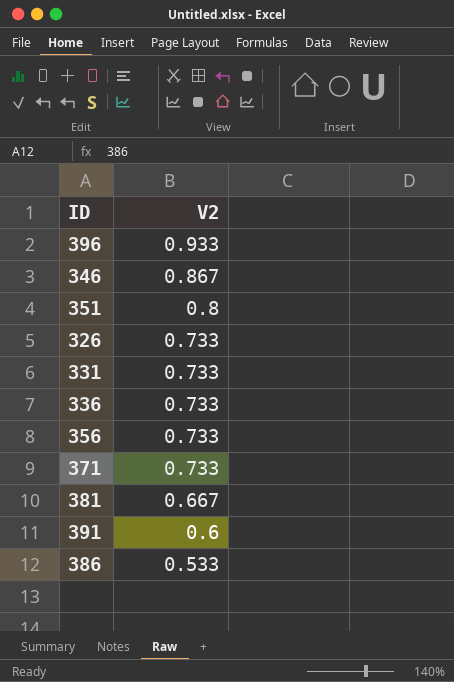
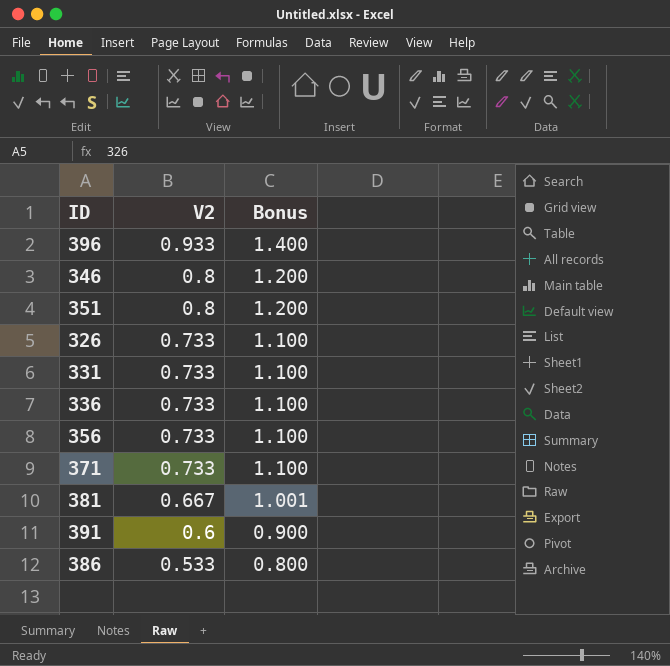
column Bonus | formula: none -> [V2] * 1.5
346 | V2: 0.867 -> 0.8

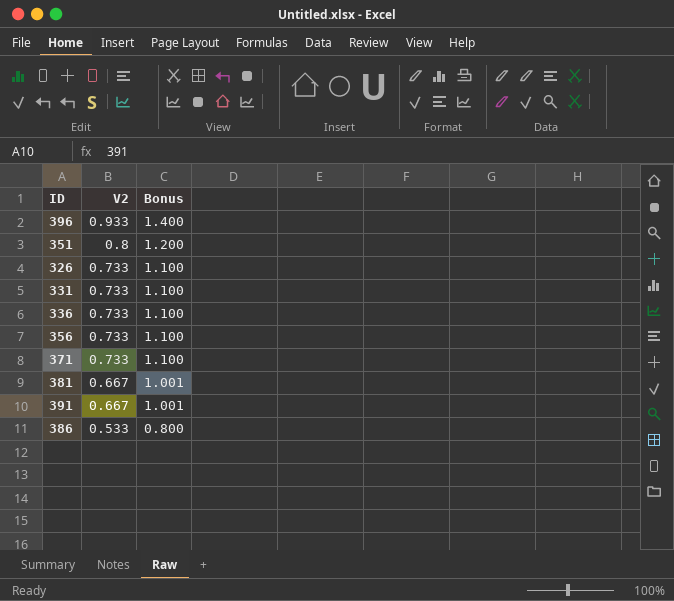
row 346: 0.8 | 1.200 -> none
391 | V2: 0.6 -> 0.667
391 | Bonus: 0.900 -> 1.001

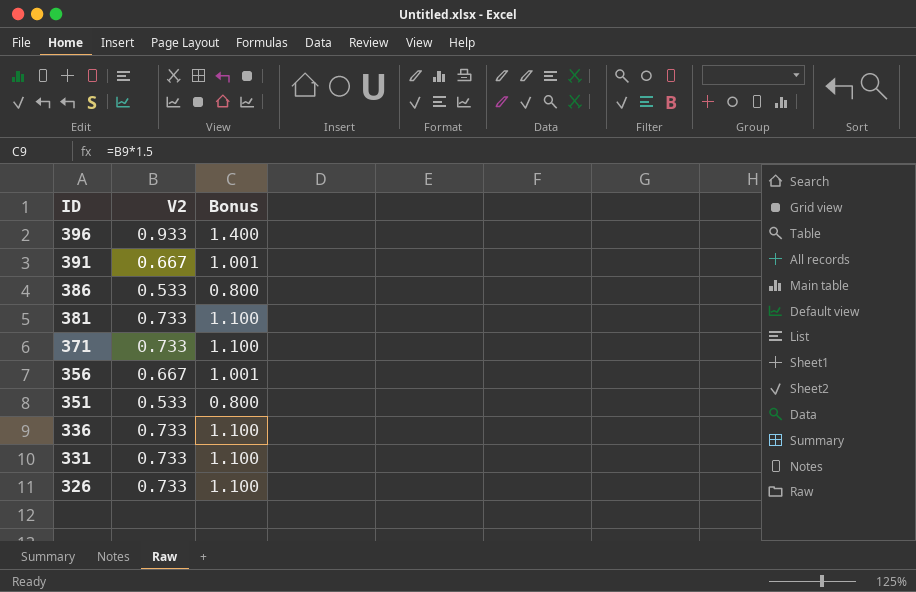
row order: V2 descending -> ID descending
381 | V2: 0.667 -> 0.733
381 | Bonus: 1.001 -> 1.100
356 | V2: 0.733 -> 0.667
356 | Bonus: 1.100 -> 1.001
351 | V2: 0.8 -> 0.533
351 | Bonus: 1.200 -> 0.800

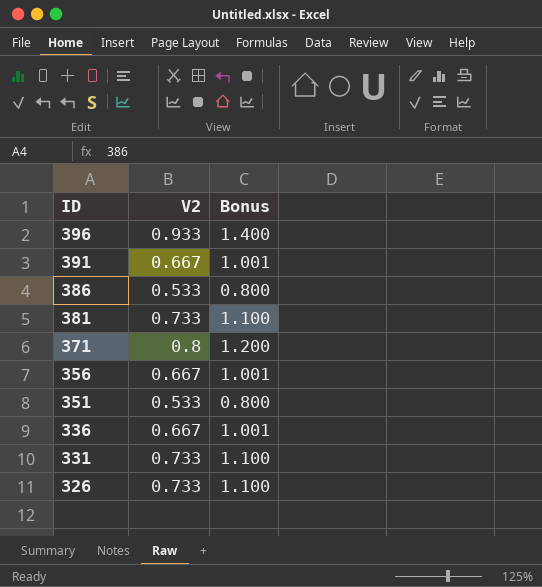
371 | V2: 0.733 -> 0.8
371 | Bonus: 1.100 -> 1.200
336 | V2: 0.733 -> 0.667
336 | Bonus: 1.100 -> 1.001

